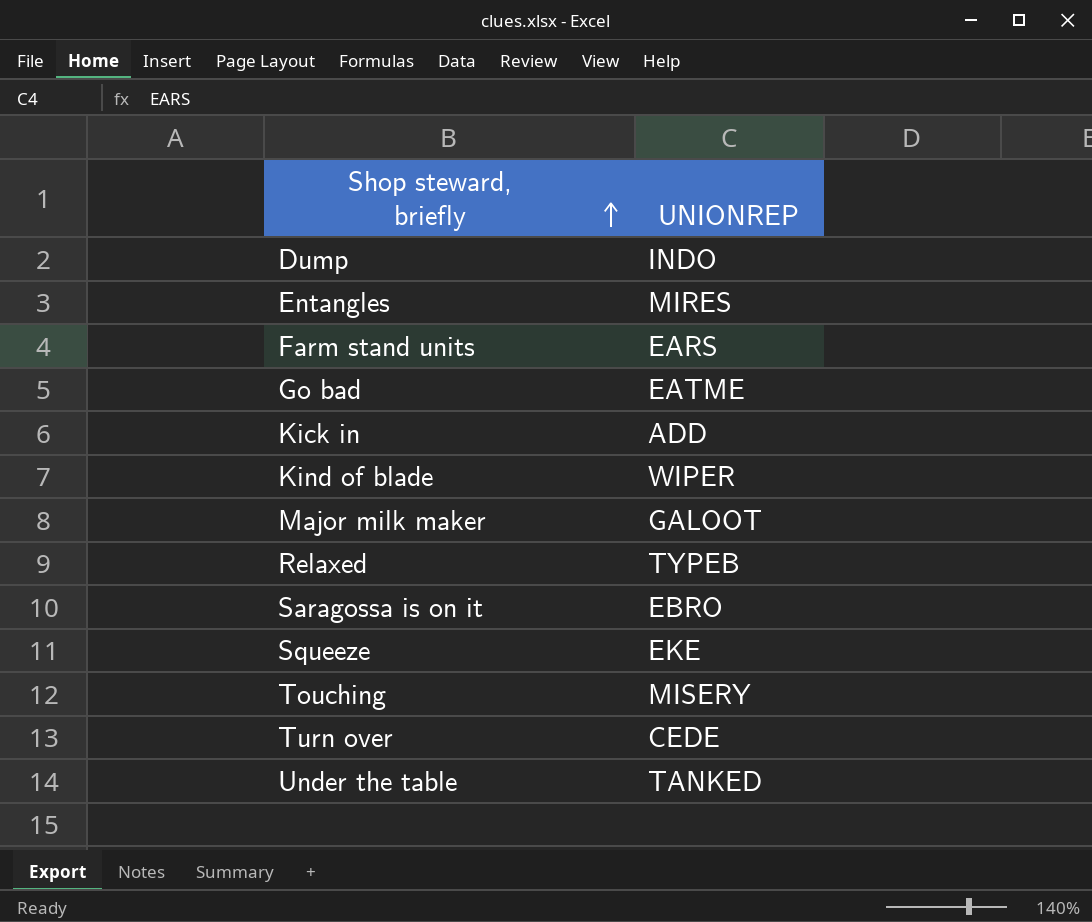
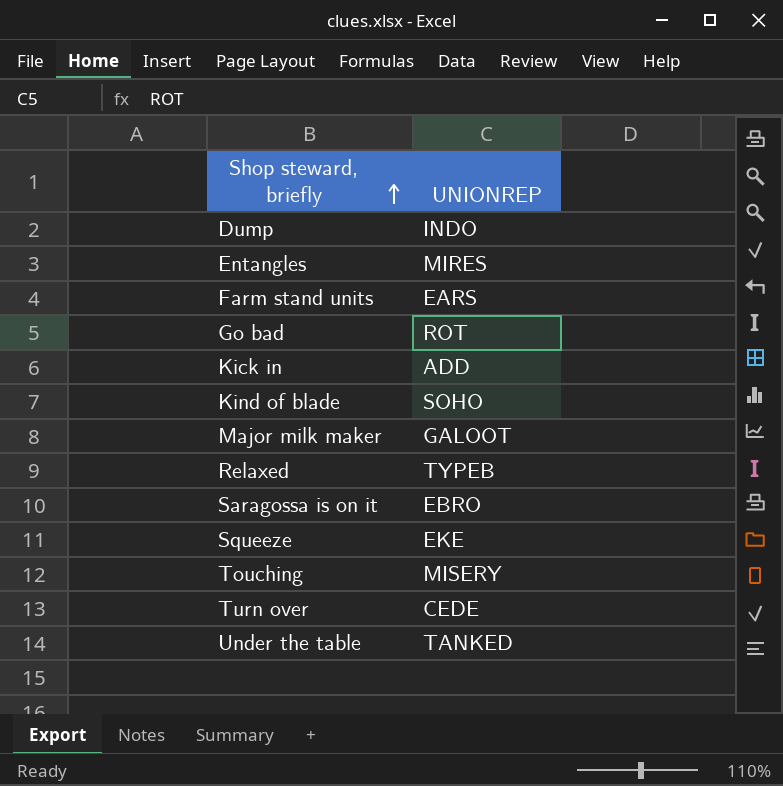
Go bad | UNIONREP: EATME -> ROT
Kind of blade | UNIONREP: WIPER -> SOHO

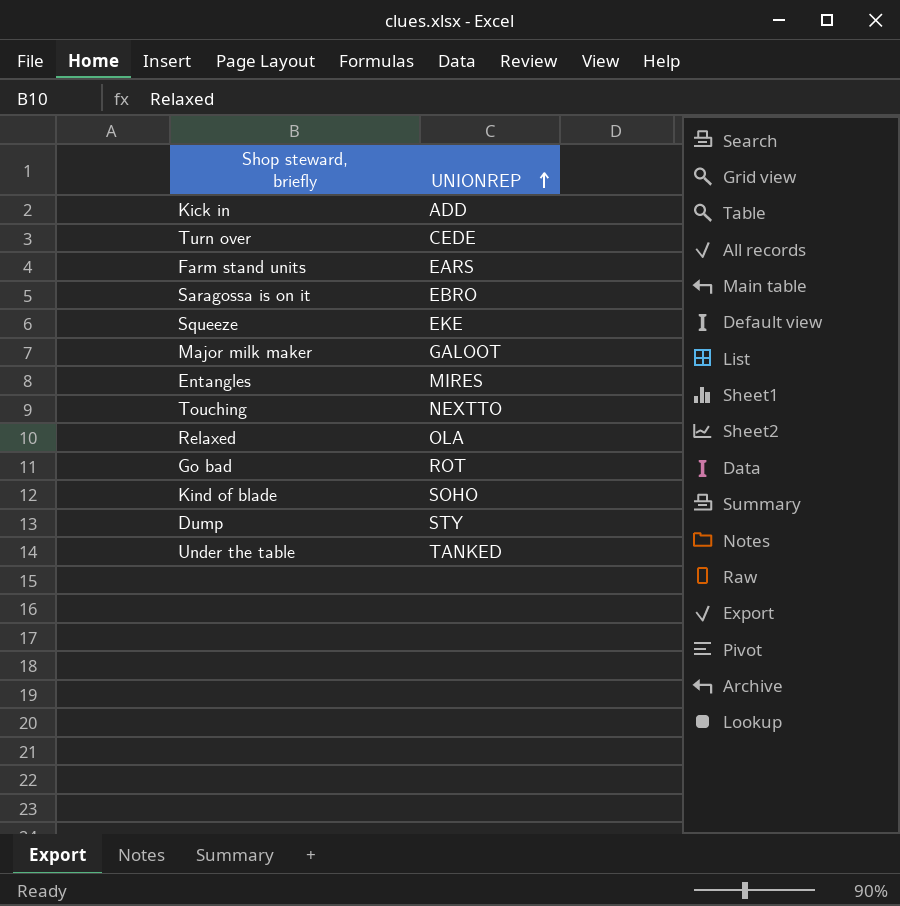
row order: Shop steward, briefly ascending -> UNIONREP ascending
Touching | UNIONREP: MISERY -> NEXTTO
Relaxed | UNIONREP: TYPEB -> OLA
Dump | UNIONREP: INDO -> STY

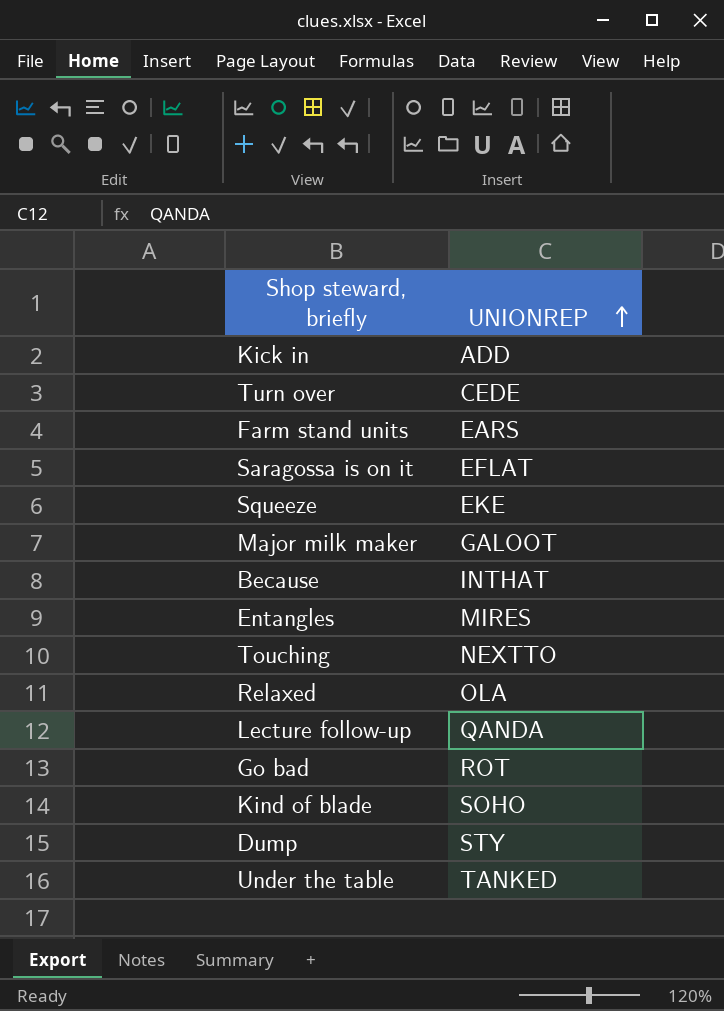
Saragossa is on it | UNIONREP: EBRO -> EFLAT
row Because: none -> INTHAT
row Lecture follow-up: none -> QANDA

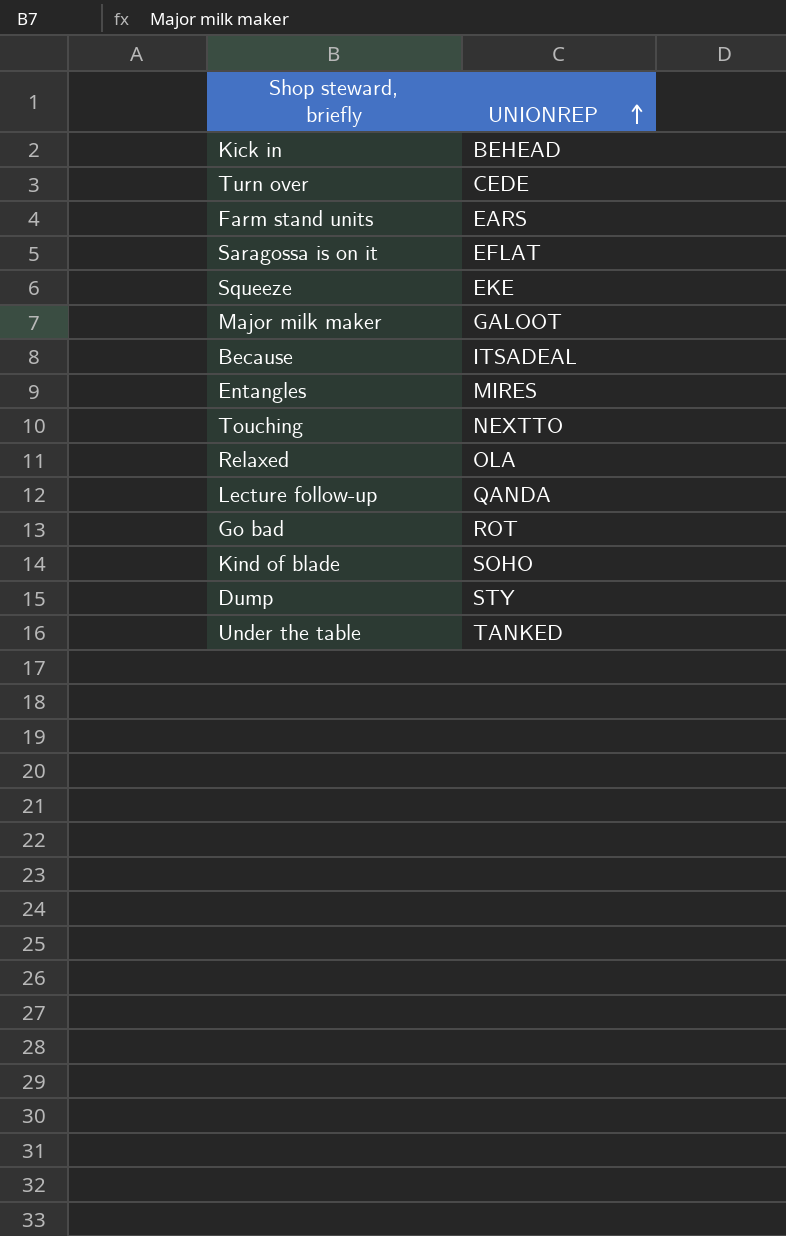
Kick in | UNIONREP: ADD -> BEHEAD
Because | UNIONREP: INTHAT -> ITSADEAL

